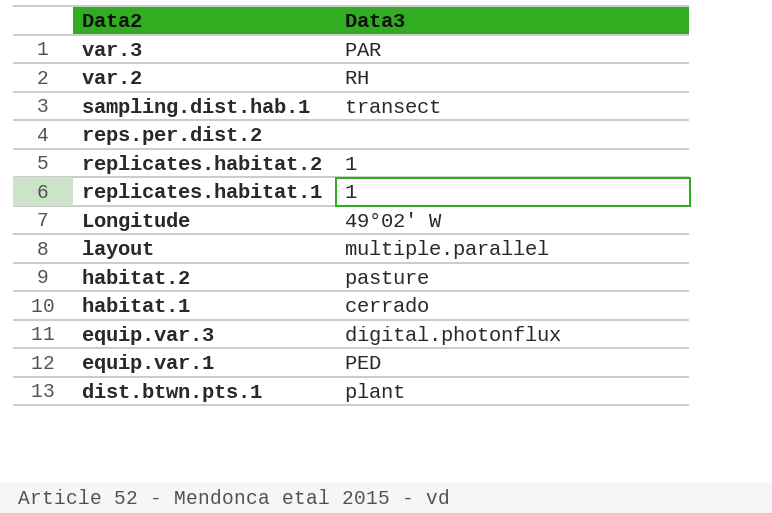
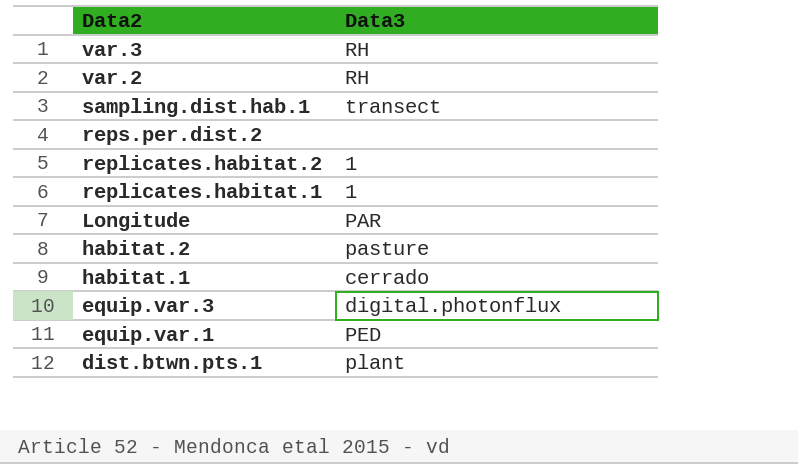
row layout: multiple.parallel -> none
var.3 | Data3: PAR -> RH
Longitude | Data3: 49°02′ W -> PAR

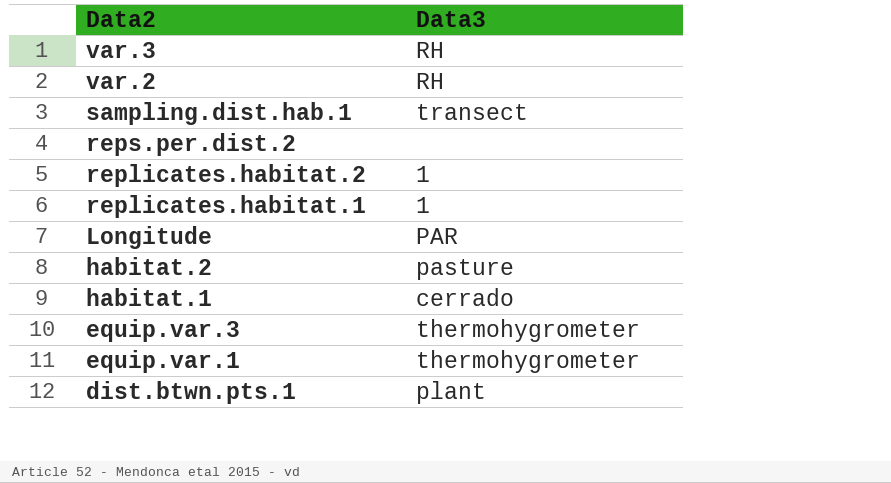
equip.var.3 | Data3: digital.photonflux -> thermohygrometer
equip.var.1 | Data3: PED -> thermohygrometer

